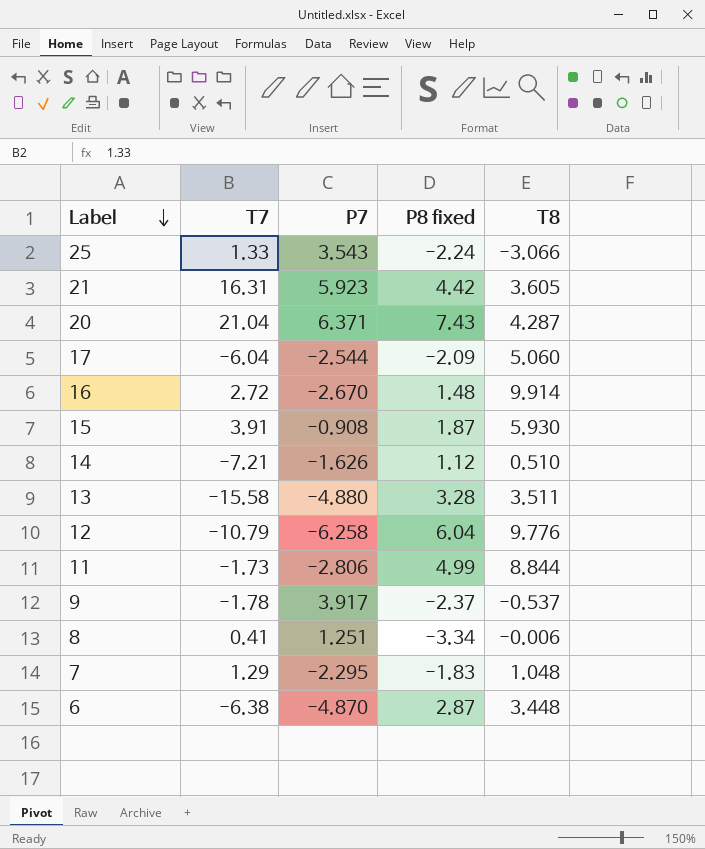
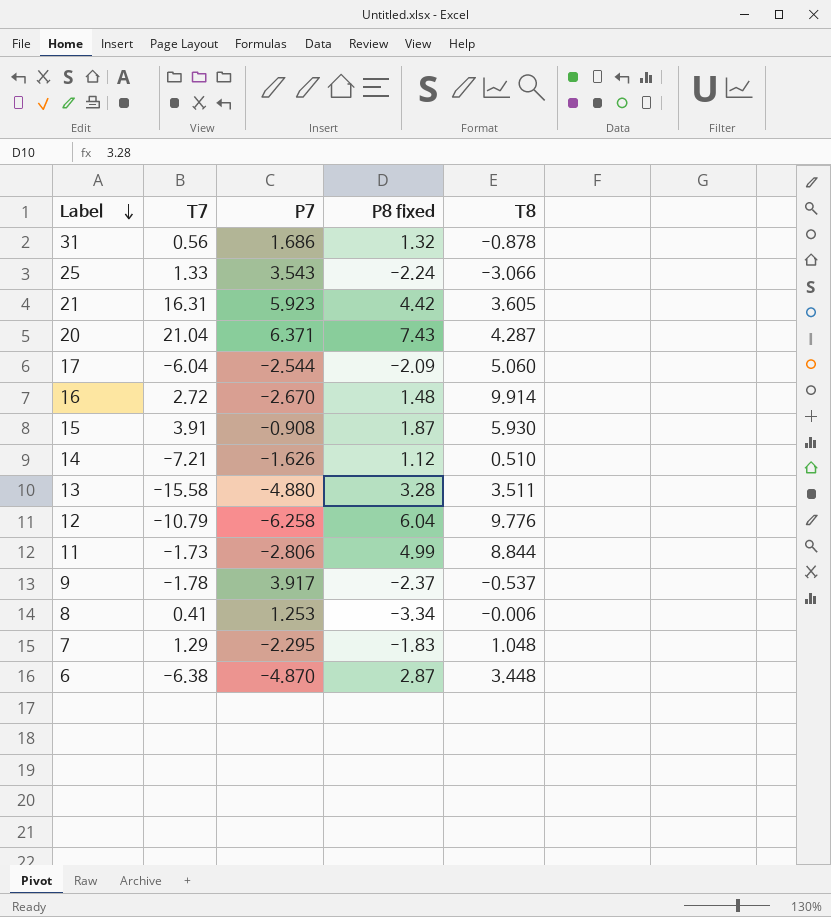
row 31: none -> 0.56 | 1.686 | 1.32 | -0.878
8 | P7: 1.251 -> 1.253

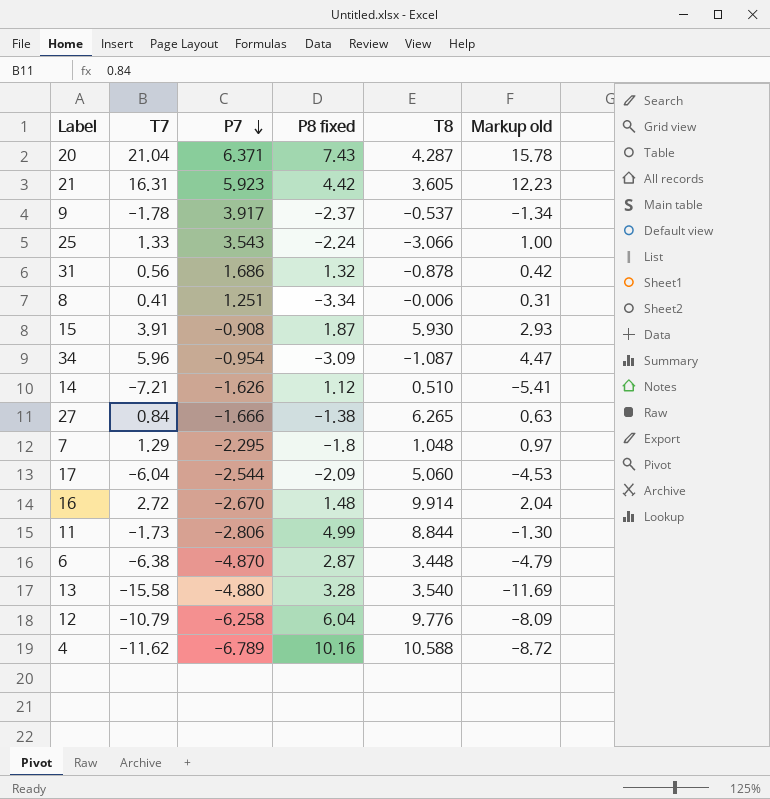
row order: Label descending -> P7 descending
column Markup old | formula: none -> [T7] * 0.75
8 | P7: 1.253 -> 1.251
row 34: none -> 5.96 | -0.954 | -3.09 | -1.087 | 4.47
row 27: none -> 0.84 | -1.666 | -1.38 | 6.265 | 0.63
7 | P8 fixed: -1.83 -> -1.8
13 | T8: 3.511 -> 3.540
row 4: none -> -11.62 | -6.789 | 10.16 | 10.588 | -8.72

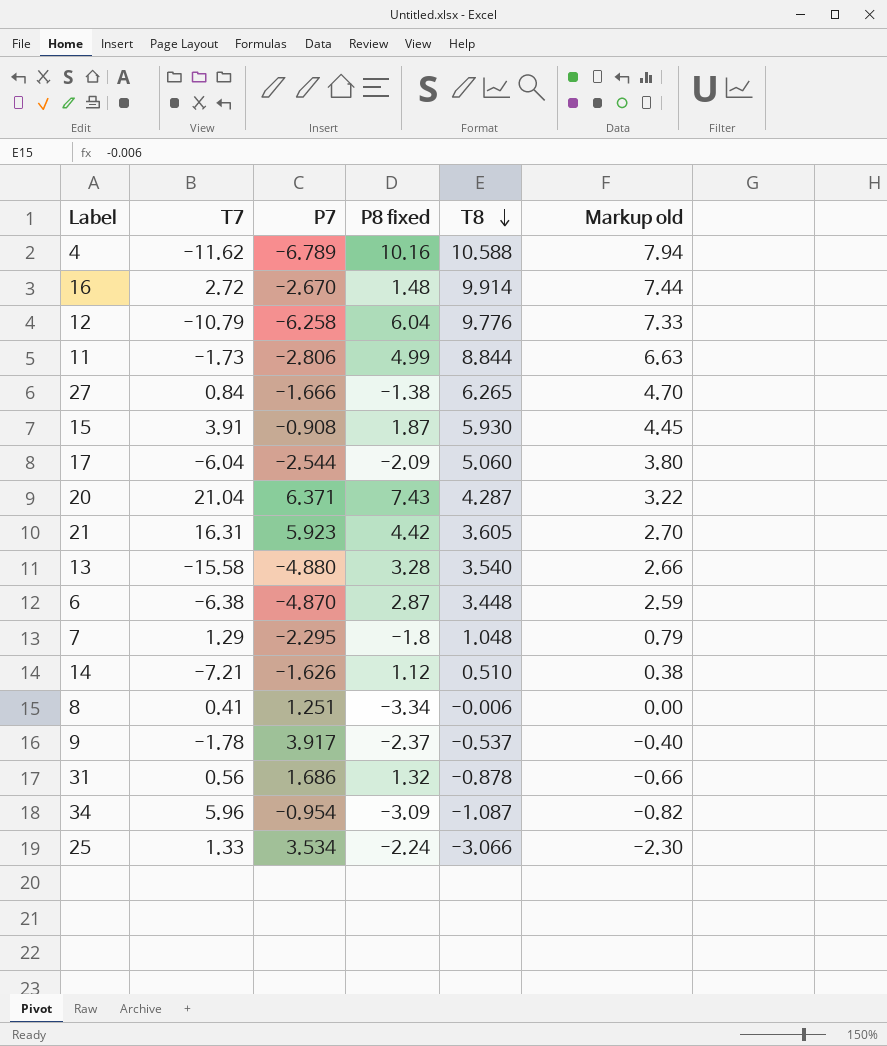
row order: P7 descending -> T8 descending
column Markup old | formula: [T7] * 0.75 -> [T8] * 0.75
25 | P7: 3.543 -> 3.534

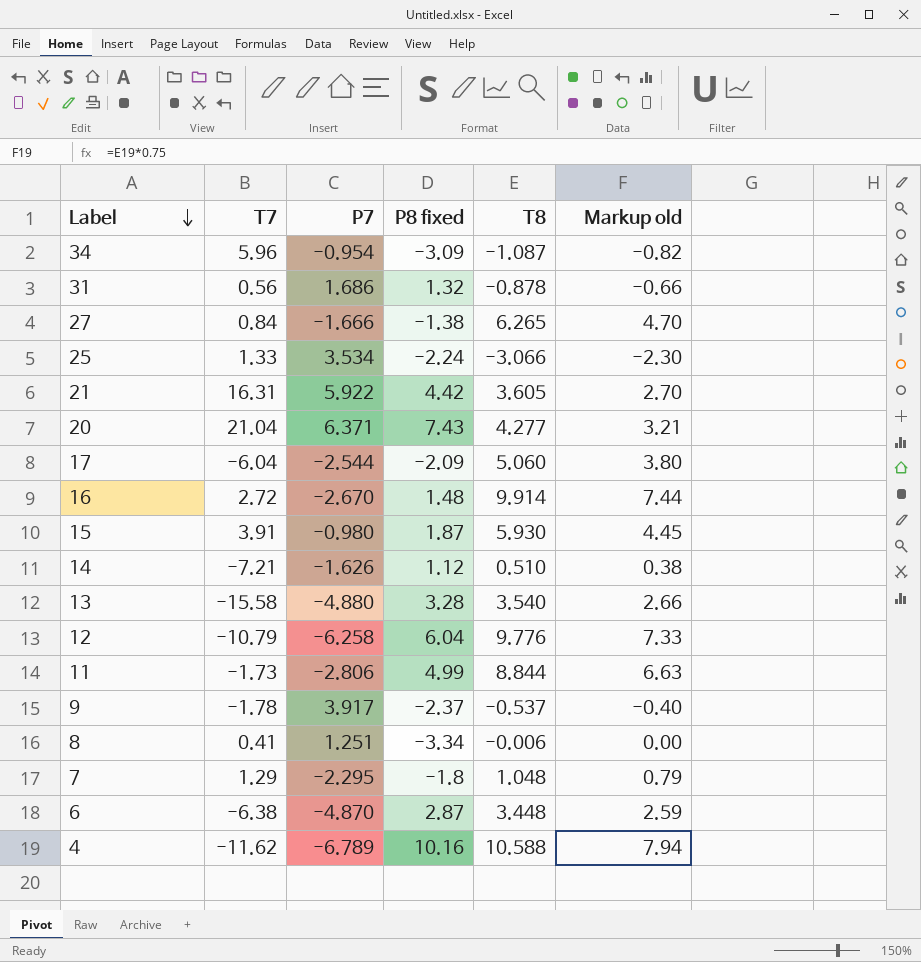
row order: T8 descending -> Label descending
21 | P7: 5.923 -> 5.922
20 | T8: 4.287 -> 4.277
20 | Markup old: 3.22 -> 3.21
15 | P7: -0.908 -> -0.980

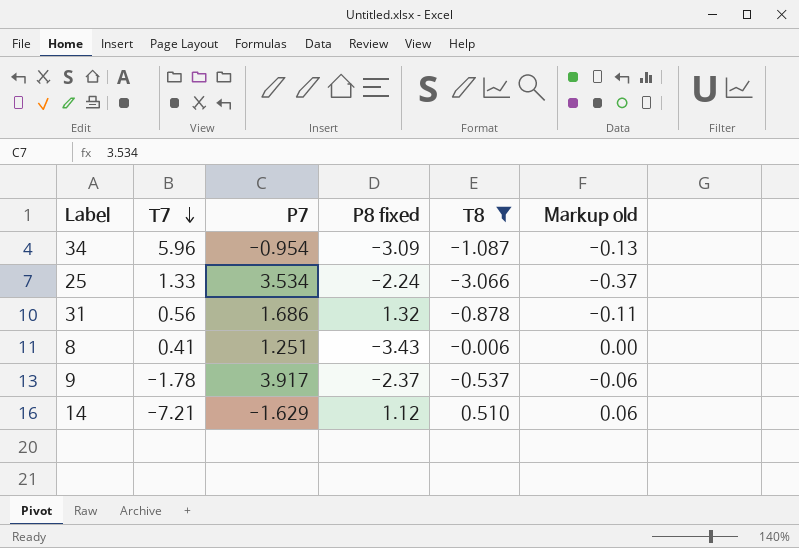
filter: none -> T8 <= 0.510
row order: Label descending -> T7 descending
column Markup old | formula: [T8] * 0.75 -> [T8] * 0.12
8 | P8 fixed: -3.34 -> -3.43
14 | P7: -1.626 -> -1.629

